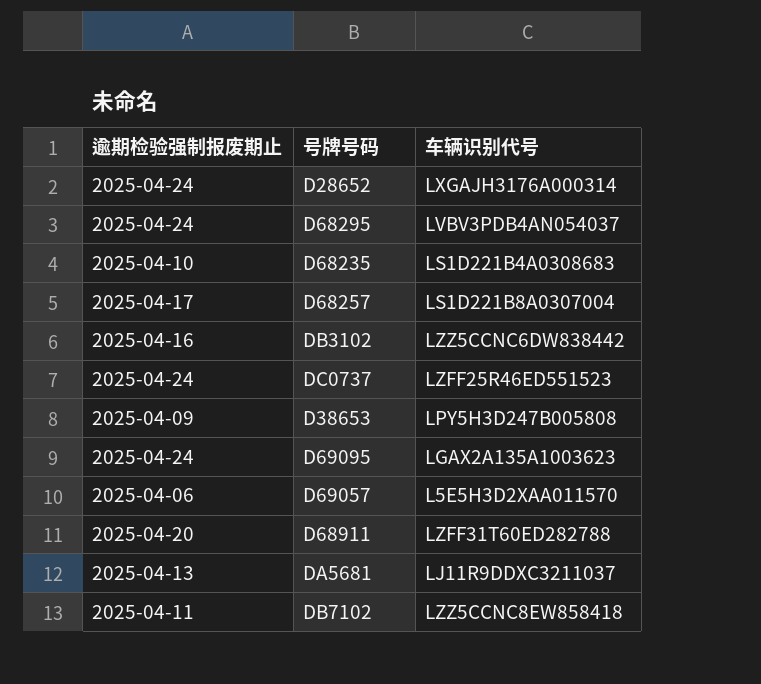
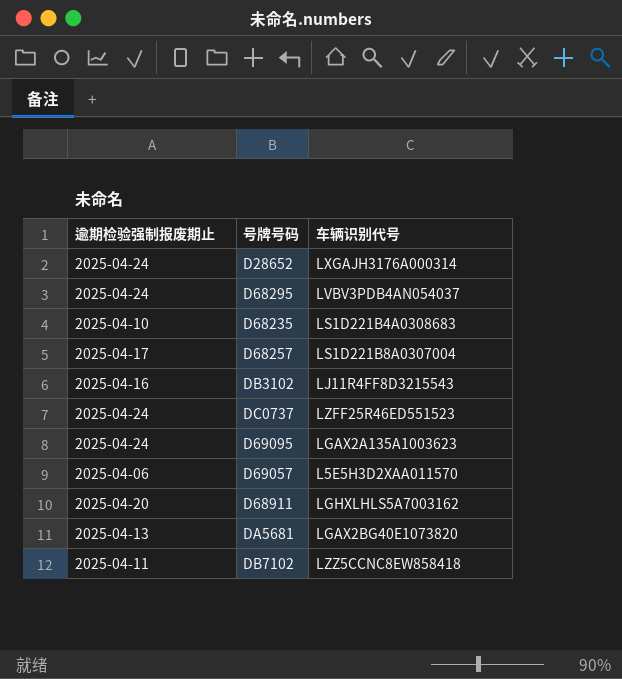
row D38653: 2025-04-09 | LPY5H3D247B005808 -> none
DB3102 | 车辆识别代号: LZZ5CCNC6DW838442 -> LJ11R4FF8D3215543
D68911 | 车辆识别代号: LZFF31T60ED282788 -> LGHXLHLS5A7003162
DA5681 | 车辆识别代号: LJ11R9DDXC3211037 -> LGAX2BG40E1073820

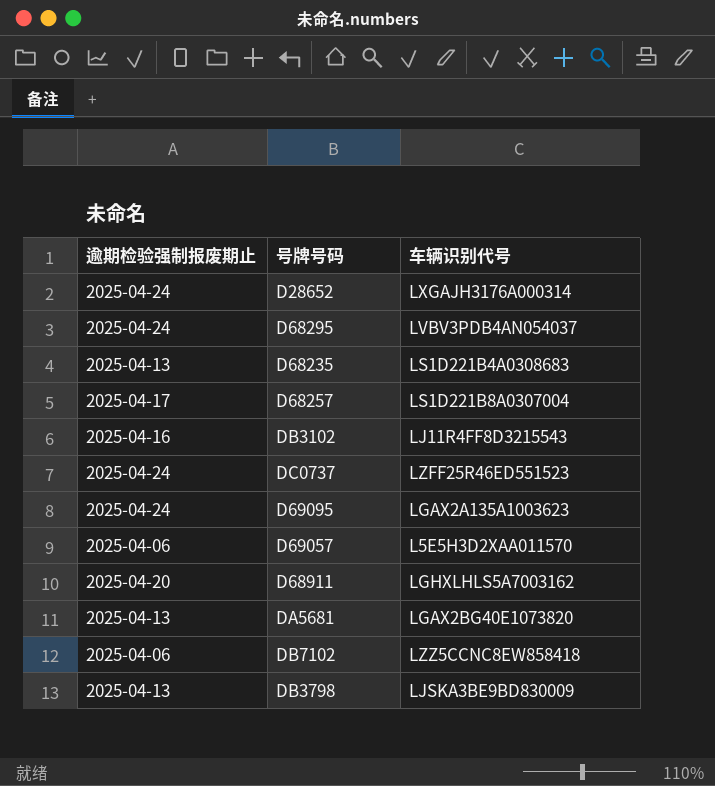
D68235 | 逾期检验强制报废期止: 2025-04-10 -> 2025-04-13
DB7102 | 逾期检验强制报废期止: 2025-04-11 -> 2025-04-06
row DB3798: none -> 2025-04-13 | LJSKA3BE9BD830009

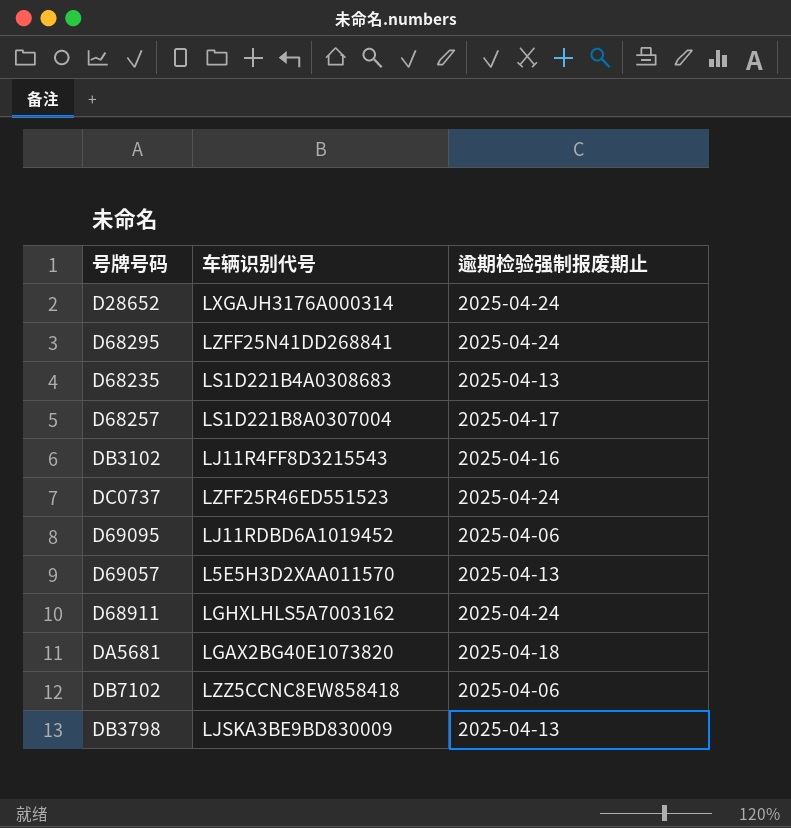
column 逾期检验强制报废期止 | position: 1 -> 3
D68295 | 车辆识别代号: LVBV3PDB4AN054037 -> LZFF25N41DD268841
D69095 | 车辆识别代号: LGAX2A135A1003623 -> LJ11RDBD6A1019452
D69095 | 逾期检验强制报废期止: 2025-04-24 -> 2025-04-06
D69057 | 逾期检验强制报废期止: 2025-04-06 -> 2025-04-13
D68911 | 逾期检验强制报废期止: 2025-04-20 -> 2025-04-24
DA5681 | 逾期检验强制报废期止: 2025-04-13 -> 2025-04-18

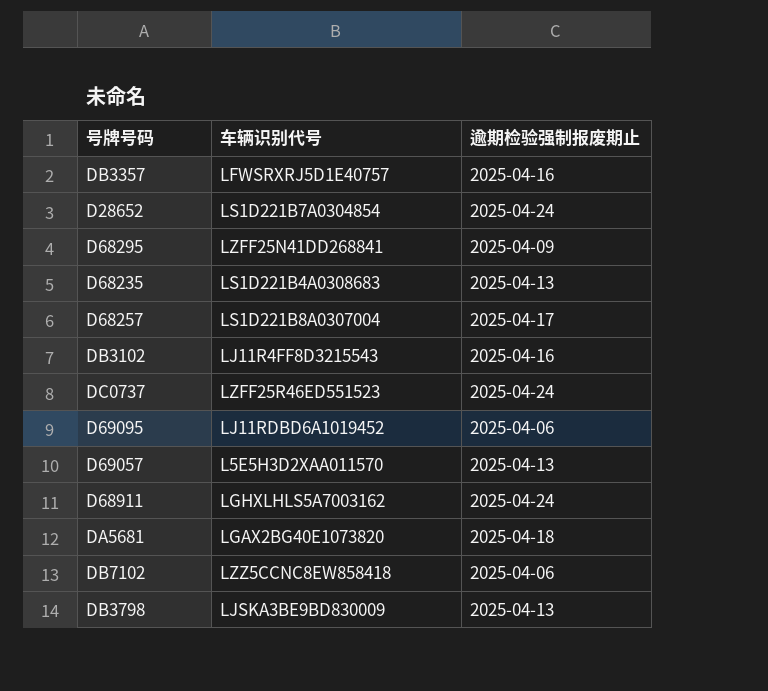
row DB3357: none -> LFWSRXRJ5D1E40757 | 2025-04-16
D28652 | 车辆识别代号: LXGAJH3176A000314 -> LS1D221B7A0304854
D68295 | 逾期检验强制报废期止: 2025-04-24 -> 2025-04-09

